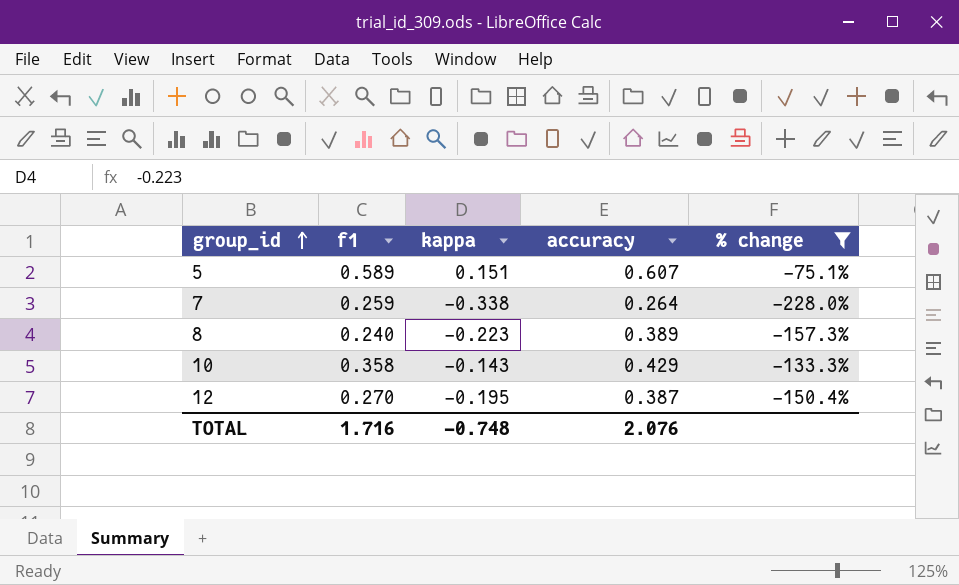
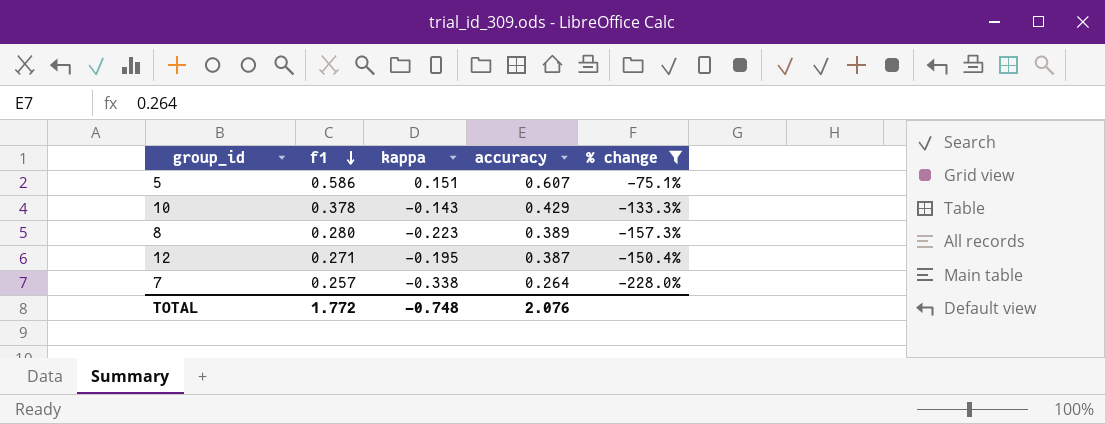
row order: group_id ascending -> f1 descending
5 | f1: 0.589 -> 0.586
10 | f1: 0.358 -> 0.378
8 | f1: 0.240 -> 0.280
12 | f1: 0.270 -> 0.271
7 | f1: 0.259 -> 0.257
TOTAL | f1: 1.716 -> 1.772

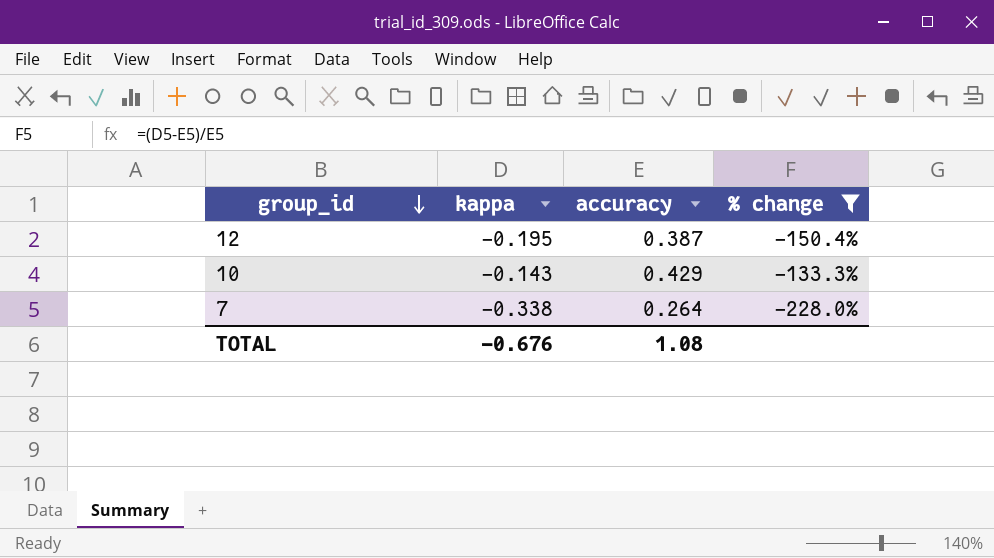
row order: f1 descending -> group_id descending
column f1 | position: 2 -> none
row 5: 0.586 | 0.151 | 0.607 | -75.1% -> none
row 8: 0.280 | -0.223 | 0.389 | -157.3% -> none
TOTAL | kappa: -0.748 -> -0.676
TOTAL | accuracy: 2.076 -> 1.08

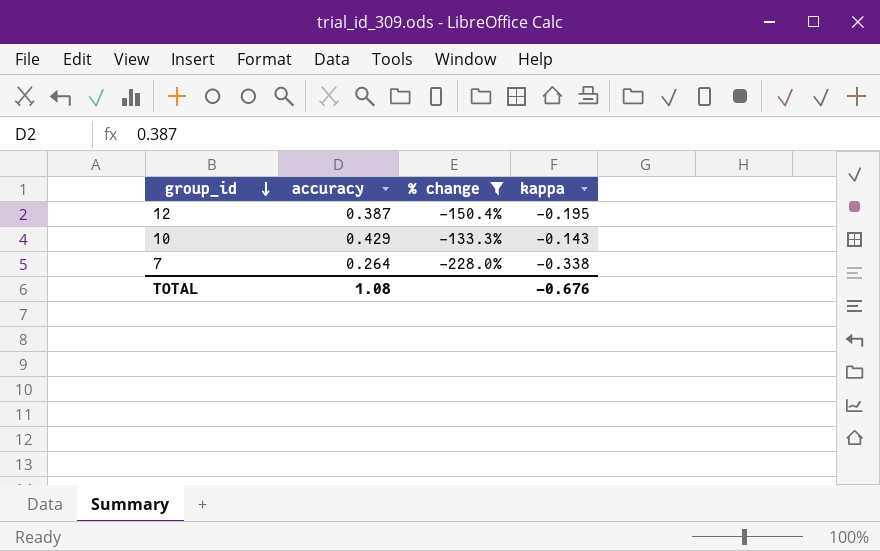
column kappa | position: 2 -> 4

